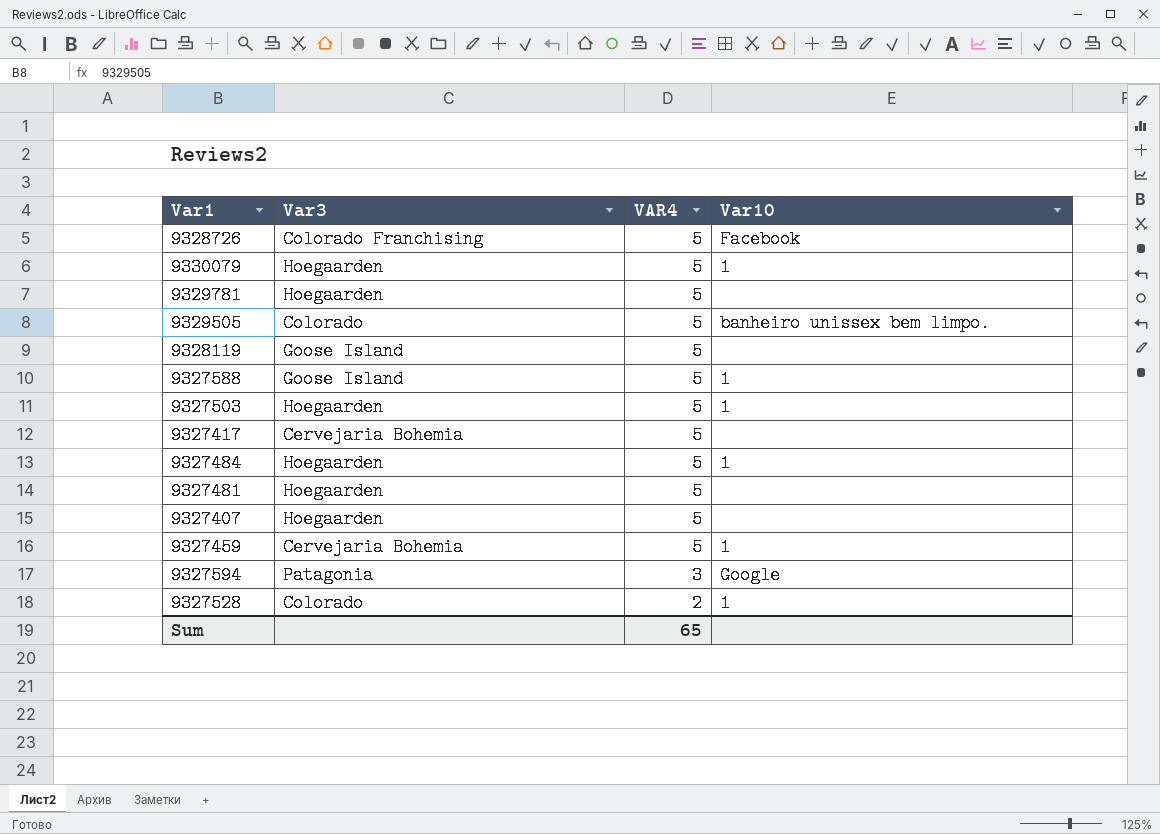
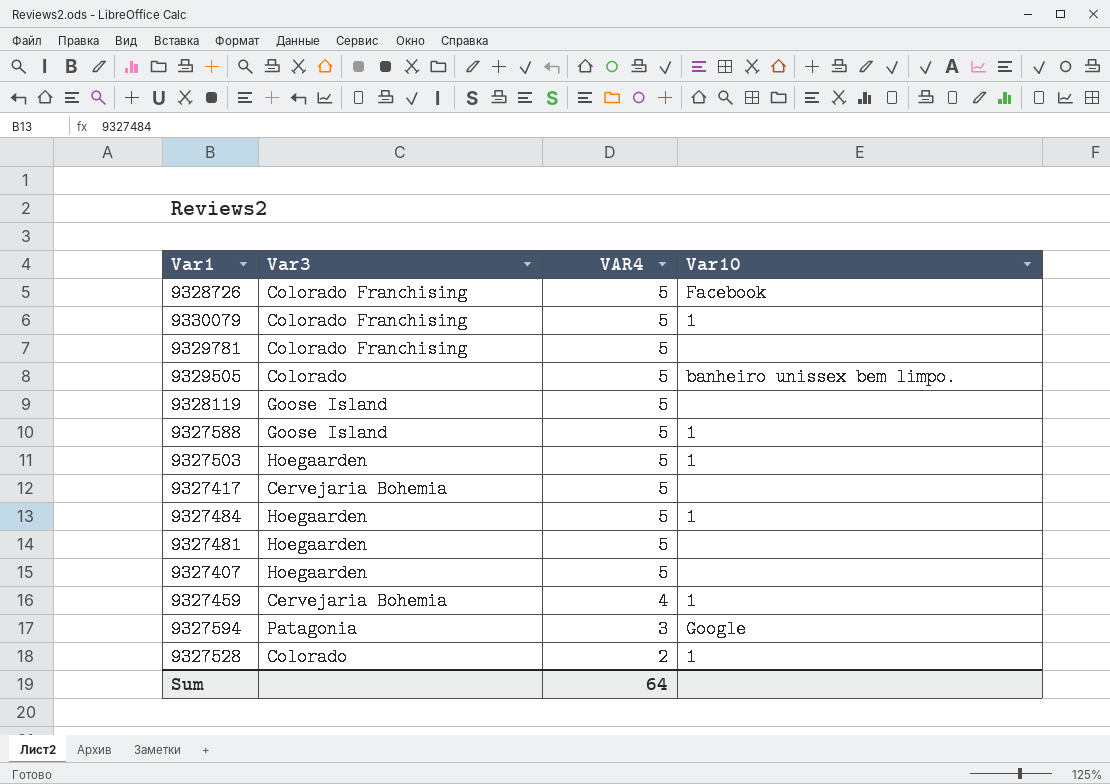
9330079 | Var3: Hoegaarden -> Colorado Franchising
9329781 | Var3: Hoegaarden -> Colorado Franchising
9327459 | VAR4: 5 -> 4
Sum | VAR4: 65 -> 64

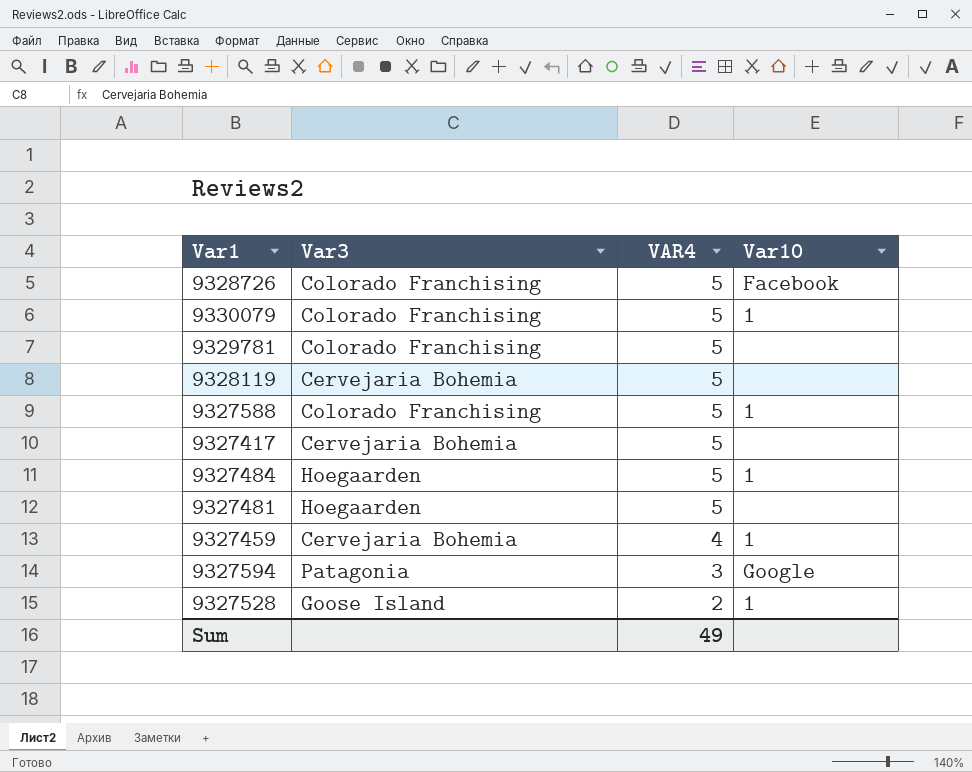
row 9329505: Colorado | 5 | banheiro unissex bem limpo. -> none
row 9327503: Hoegaarden | 5 | 1 -> none
row 9327407: Hoegaarden | 5 | none -> none
9328119 | Var3: Goose Island -> Cervejaria Bohemia
9327588 | Var3: Goose Island -> Colorado Franchising
9327528 | Var3: Colorado -> Goose Island
Sum | VAR4: 64 -> 49

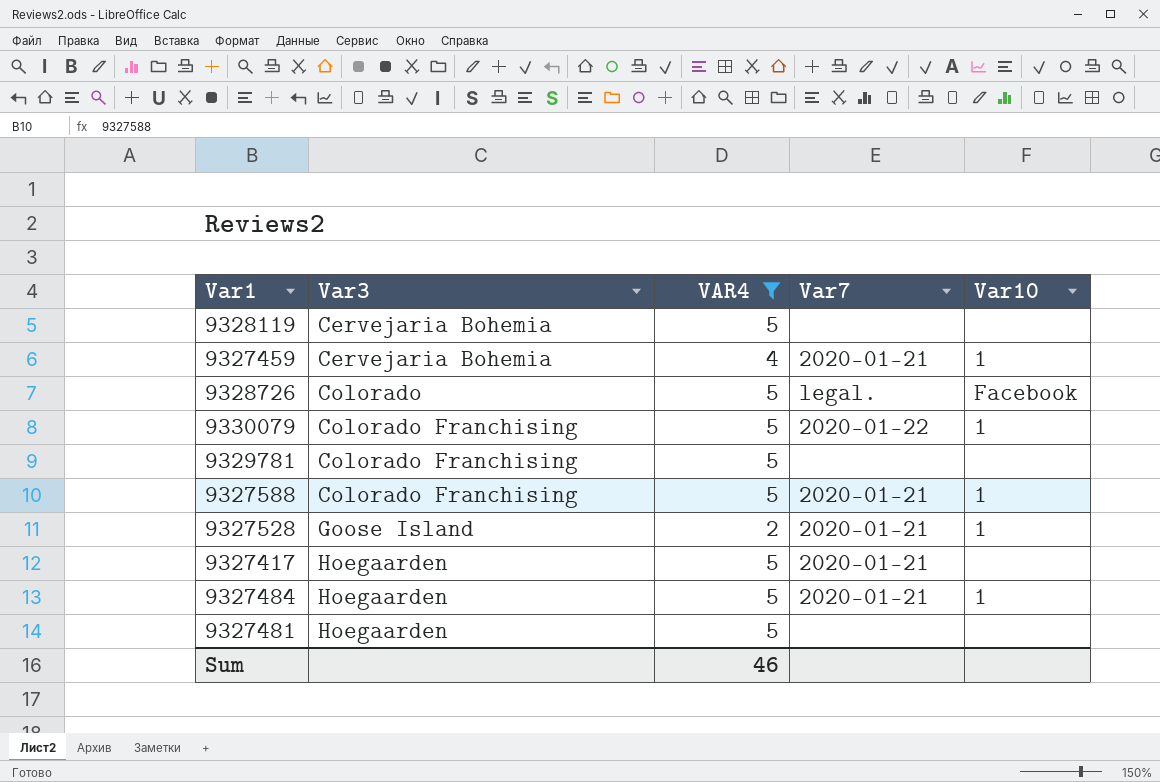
filter: none -> VAR4 != 3
row order: VAR4 descending -> Var3 ascending
column Var7 | position: none -> 4
9328726 | Var3: Colorado Franchising -> Colorado
9327417 | Var3: Cervejaria Bohemia -> Hoegaarden
Sum | VAR4: 49 -> 46

